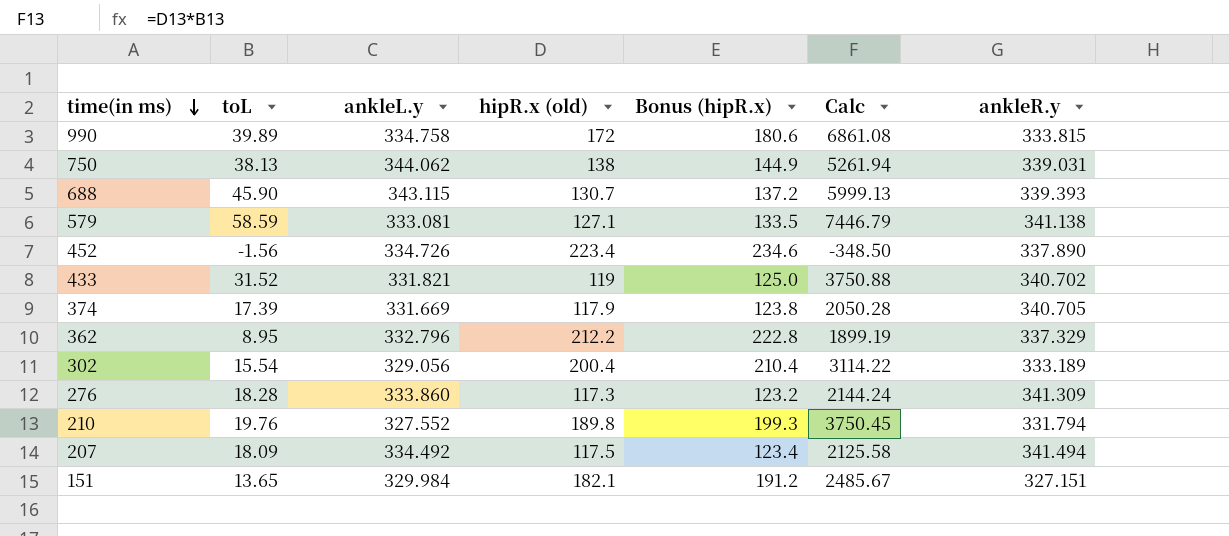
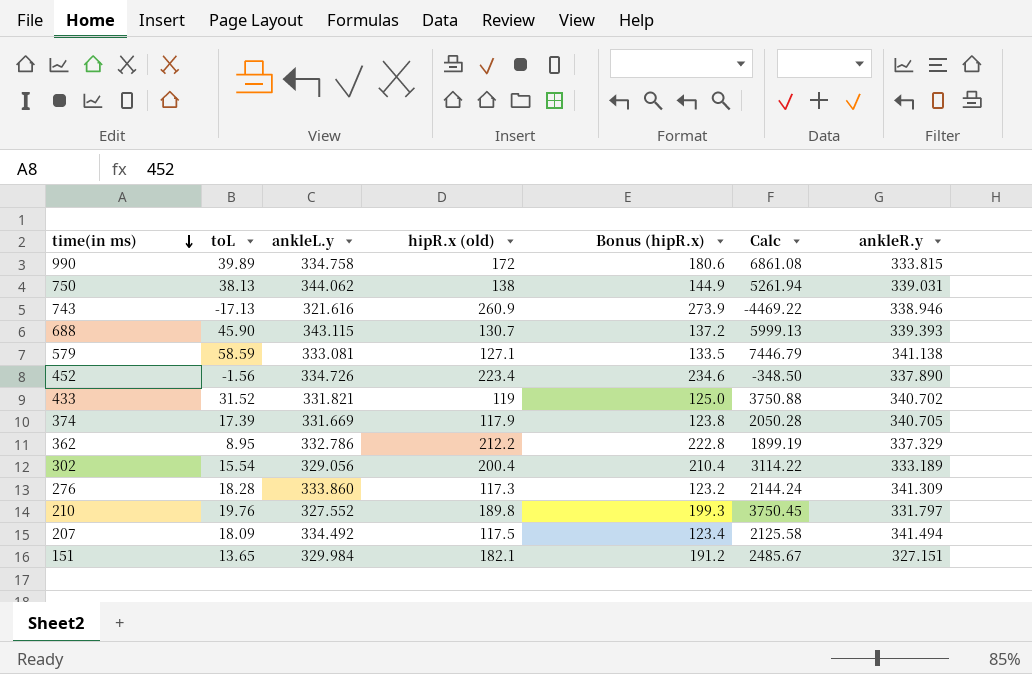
row 743: none -> -17.13 | 321.616 | 260.9 | 273.9 | -4469.22 | 338.946
362 | ankleL.y: 332.796 -> 332.786
210 | ankleR.y: 331.794 -> 331.797

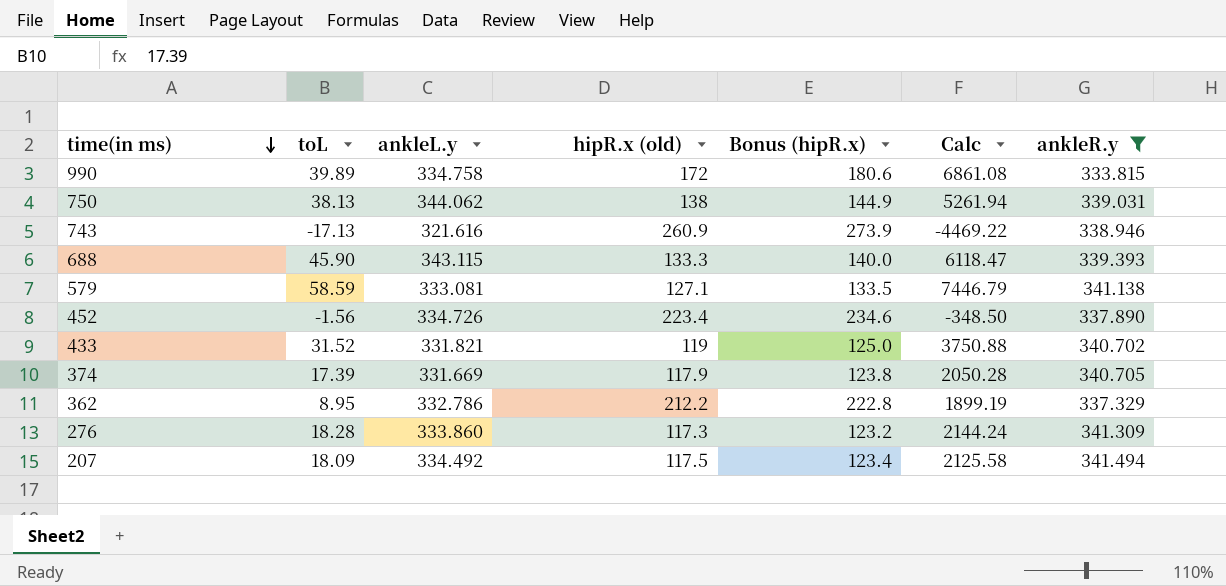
filter: none -> ankleR.y >= 333.815
688 | hipR.x (old): 130.7 -> 133.3
688 | Bonus (hipR.x): 137.2 -> 140.0
688 | Calc: 5999.13 -> 6118.47

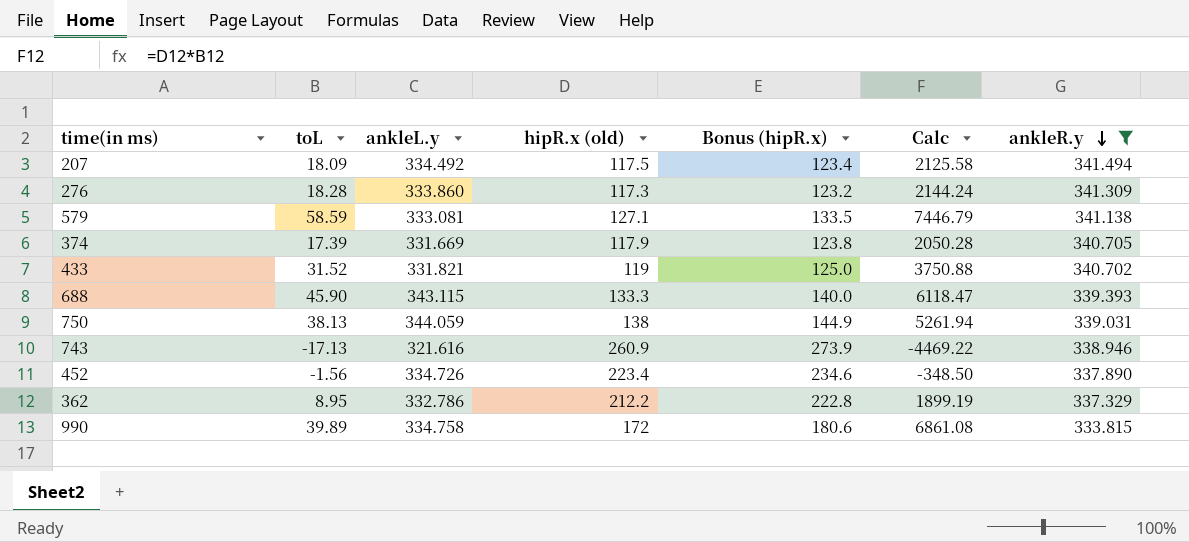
row order: time(in ms) descending -> ankleR.y descending
750 | ankleL.y: 344.062 -> 344.059

